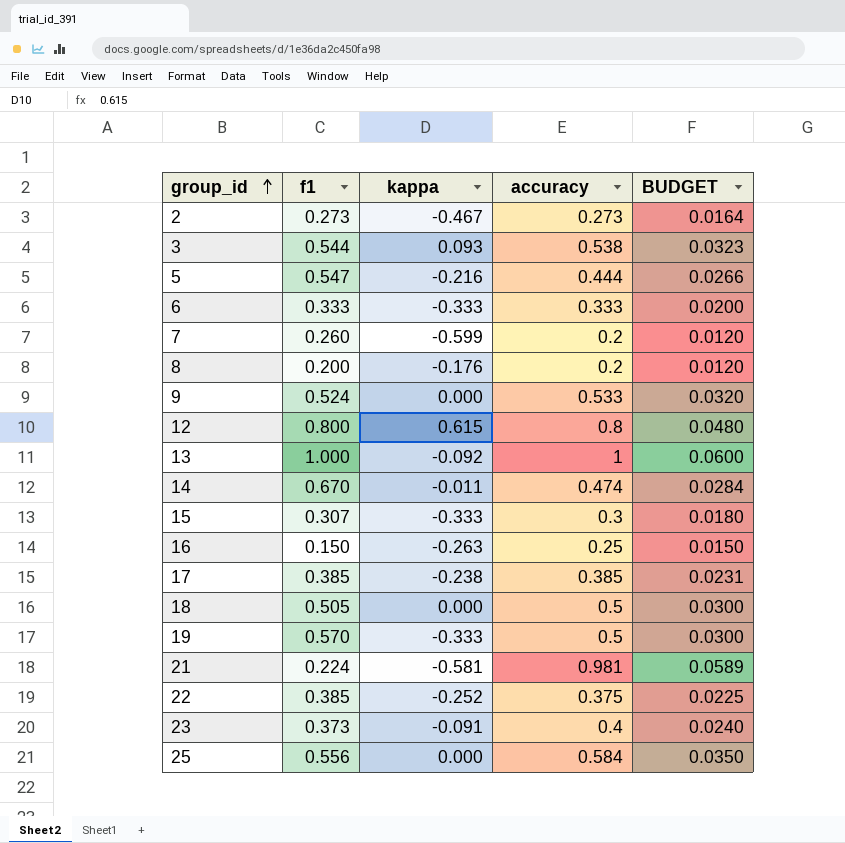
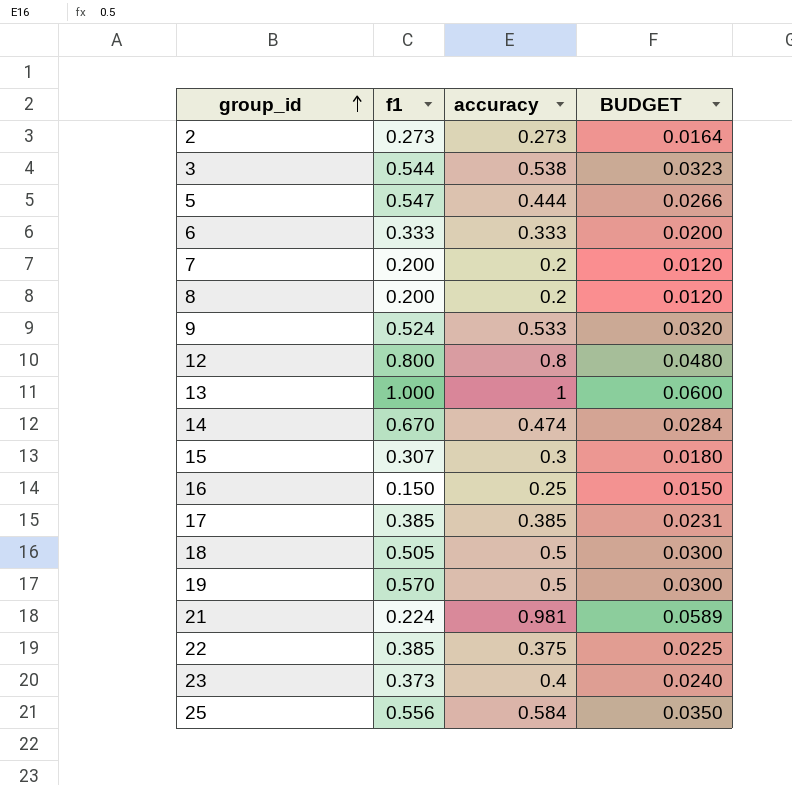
column kappa | position: 3 -> none
7 | f1: 0.260 -> 0.200

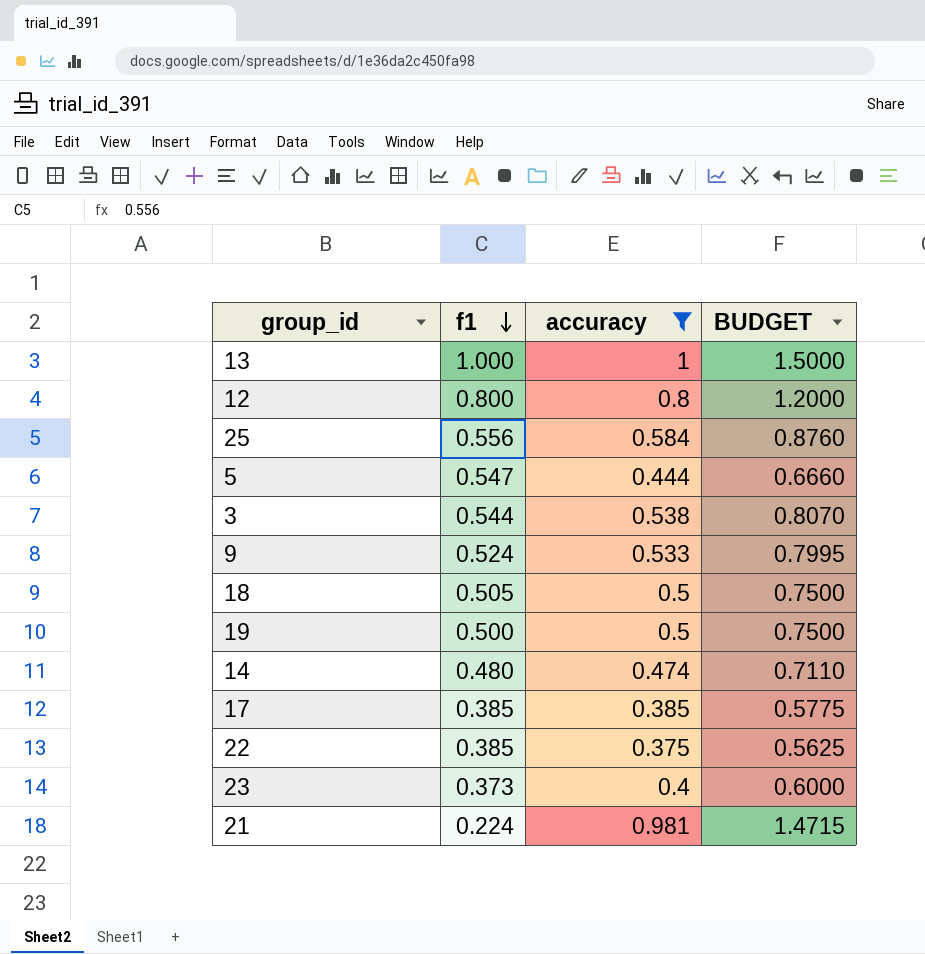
filter: none -> accuracy >= 0.375
row order: group_id ascending -> f1 descending
column BUDGET | formula: [accuracy] * 0.06 -> [accuracy] * 1.5
19 | f1: 0.570 -> 0.500
14 | f1: 0.670 -> 0.480

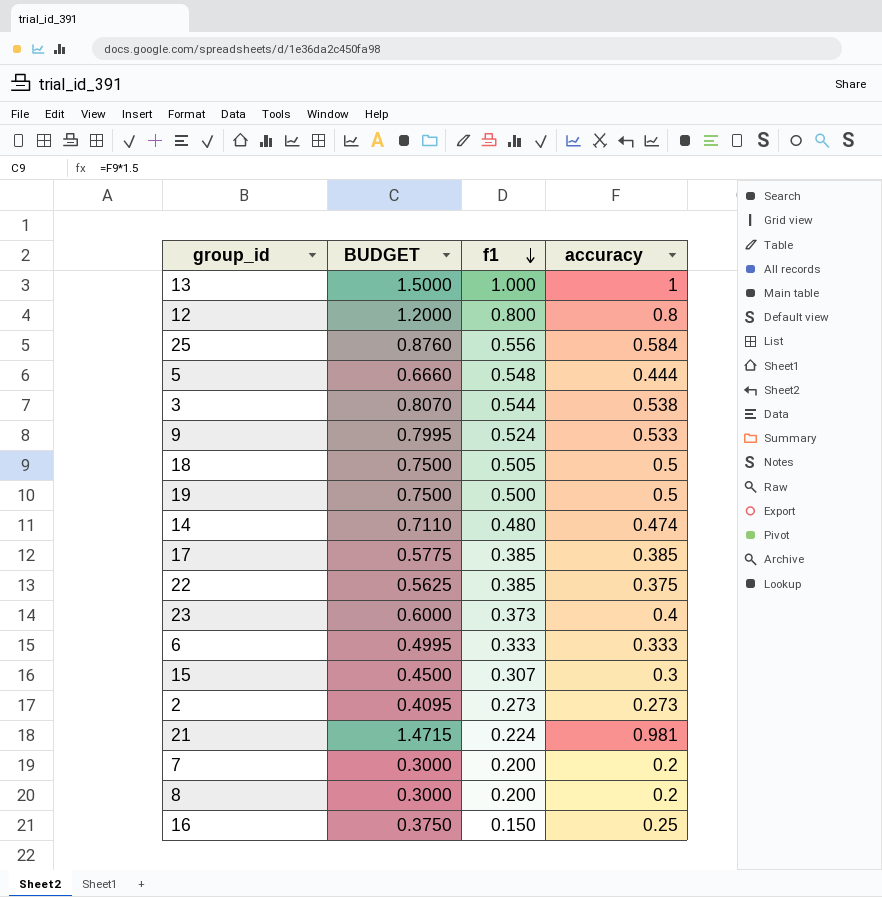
filter: accuracy >= 0.375 -> none
column BUDGET | position: 4 -> 2
5 | f1: 0.547 -> 0.548

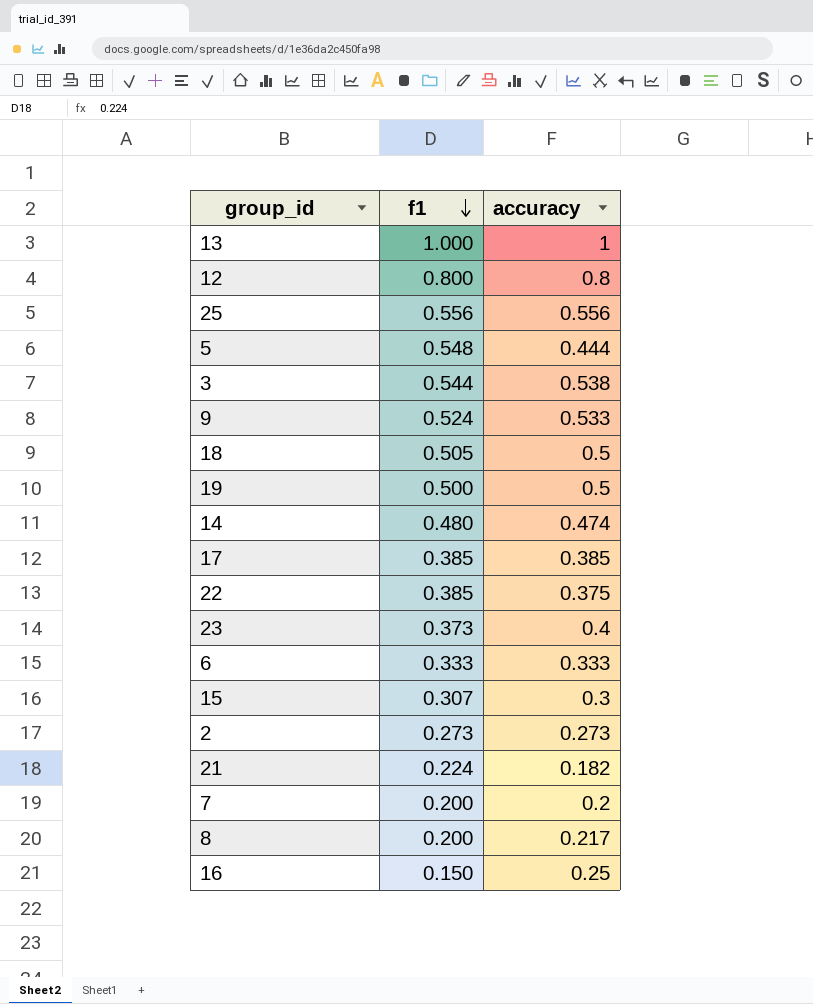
column BUDGET | formula: [accuracy] * 1.5 -> none
25 | accuracy: 0.584 -> 0.556
21 | accuracy: 0.981 -> 0.182
8 | accuracy: 0.2 -> 0.217

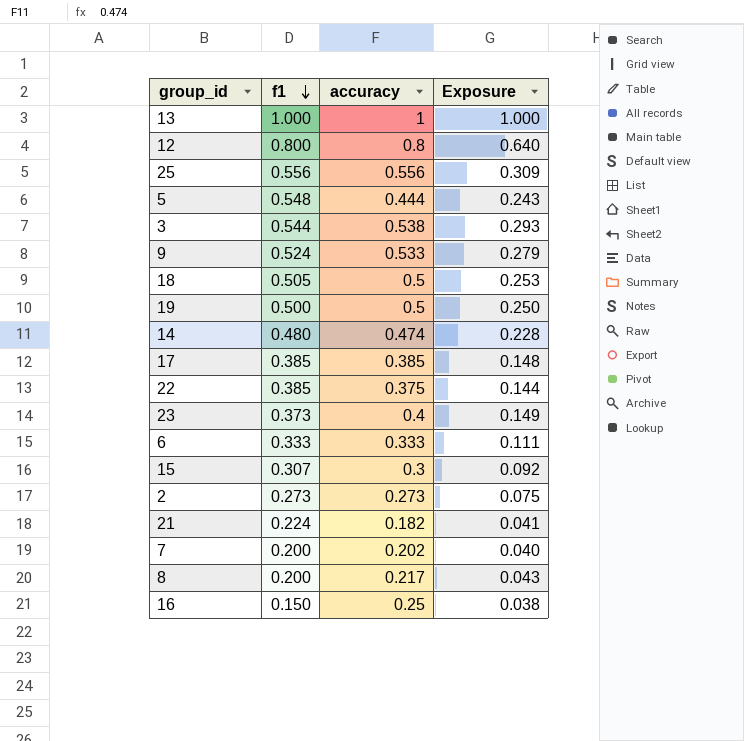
column Exposure | formula: none -> [f1] * [accuracy]
7 | accuracy: 0.2 -> 0.202

